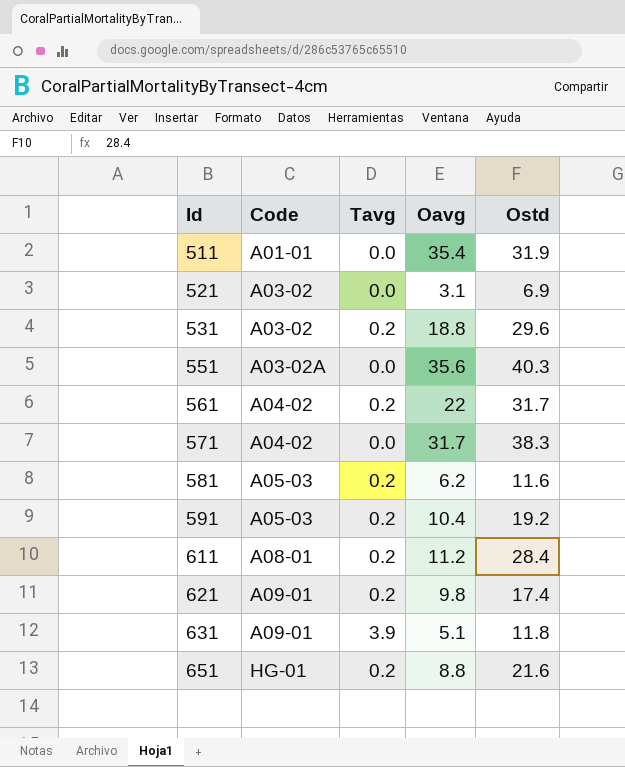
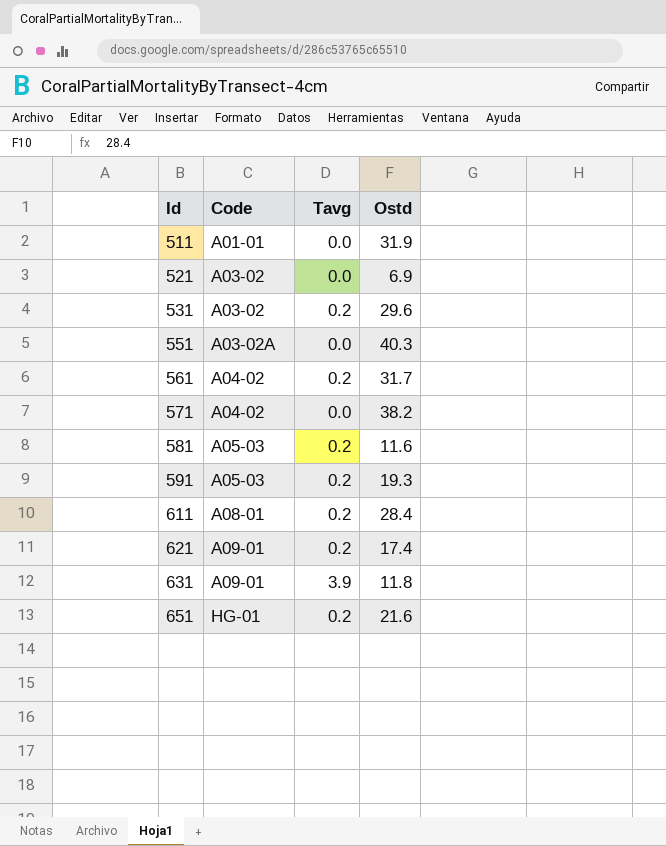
column Oavg | position: 4 -> none
571 | Ostd: 38.3 -> 38.2
591 | Ostd: 19.2 -> 19.3

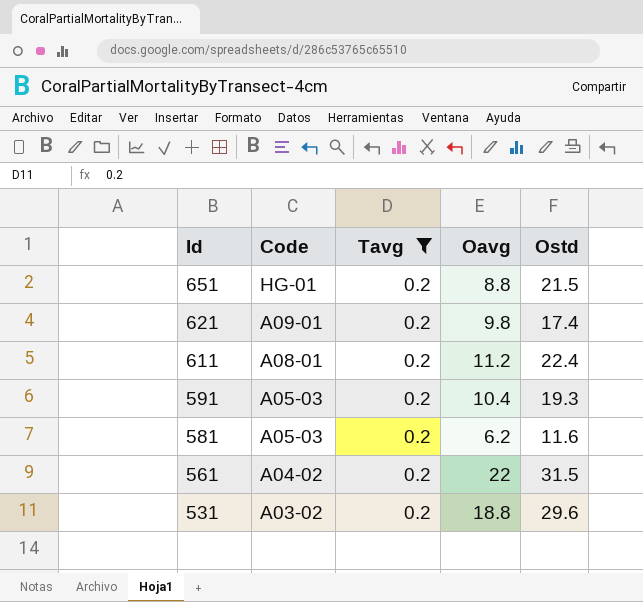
filter: none -> Tavg = 0.2
row order: Id ascending -> Id descending
column Oavg | position: none -> 4
651 | Ostd: 21.6 -> 21.5
611 | Ostd: 28.4 -> 22.4
561 | Ostd: 31.7 -> 31.5

